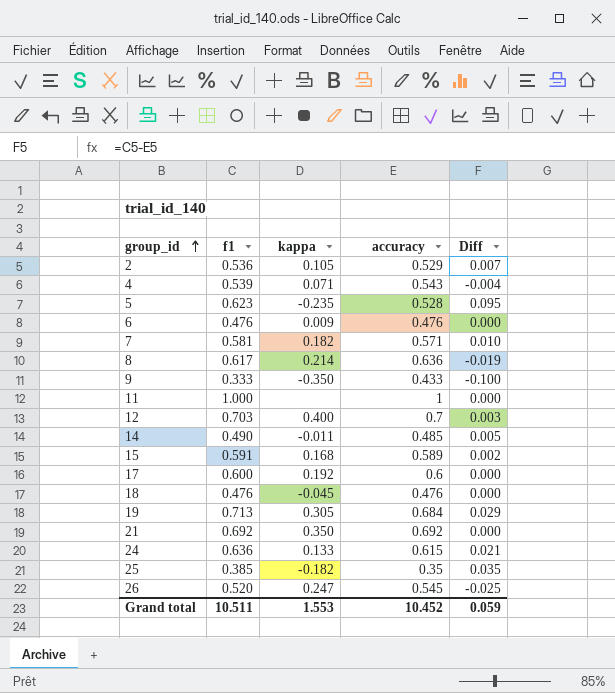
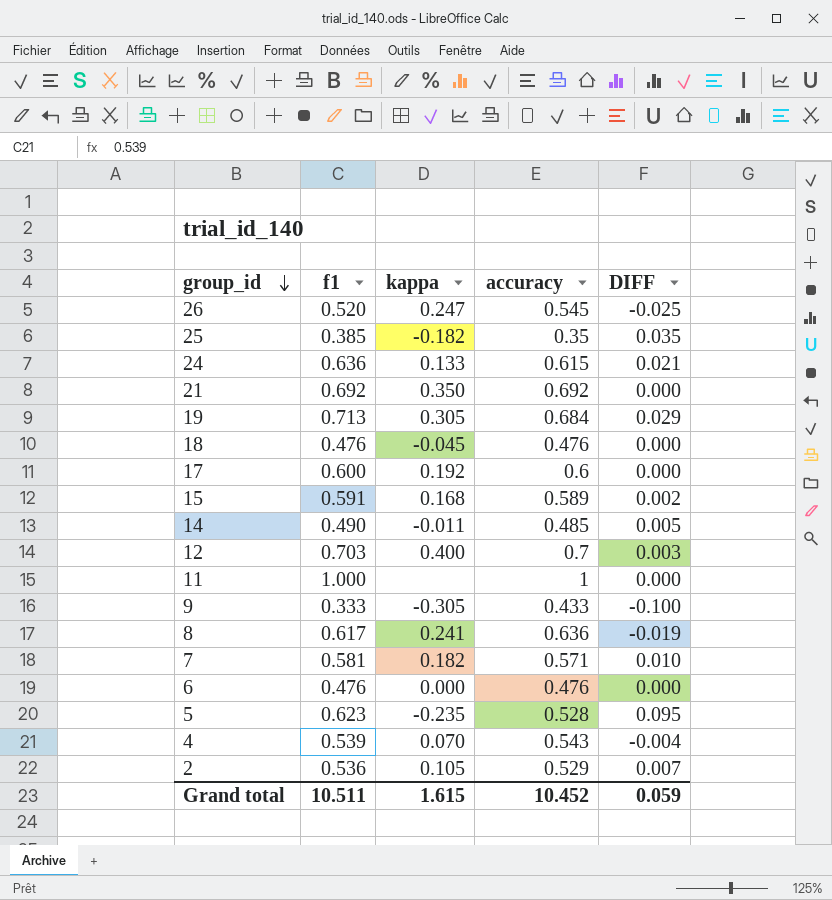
row order: group_id ascending -> group_id descending
column name: Diff -> DIFF
9 | kappa: -0.350 -> -0.305
8 | kappa: 0.214 -> 0.241
6 | kappa: 0.009 -> 0.000
4 | kappa: 0.071 -> 0.070
Grand total | kappa: 1.553 -> 1.615

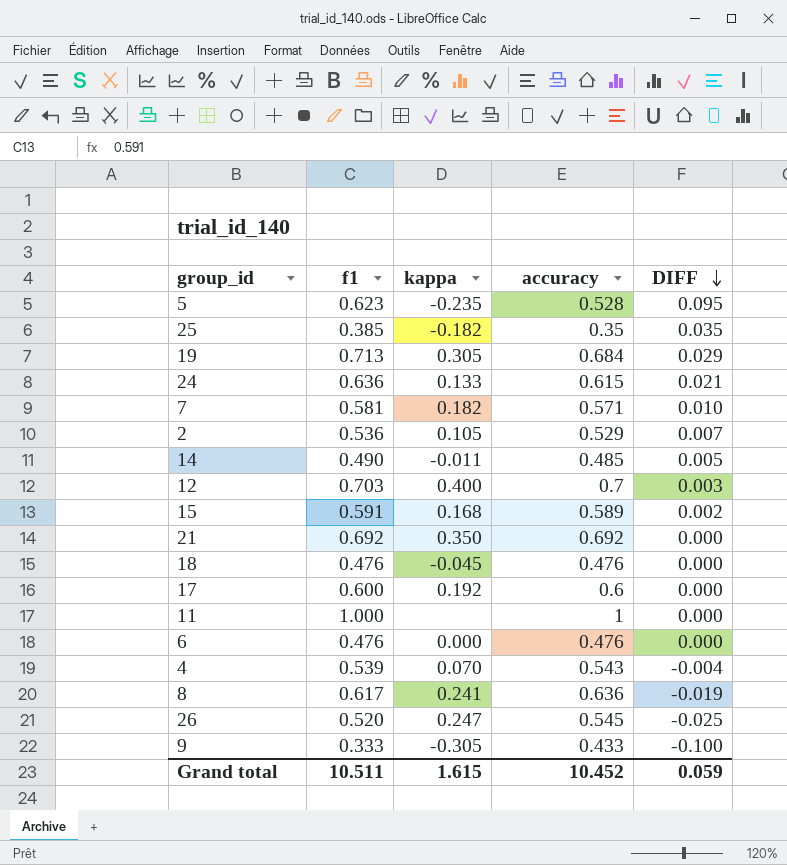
row order: group_id descending -> DIFF descending

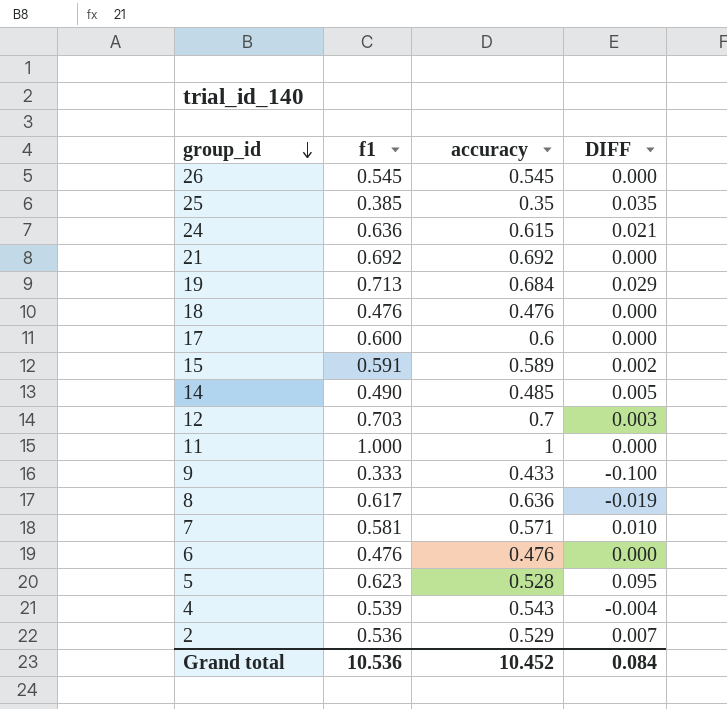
row order: DIFF descending -> group_id descending
column kappa | position: 3 -> none
26 | f1: 0.520 -> 0.545
26 | DIFF: -0.025 -> 0.000
Grand total | f1: 10.511 -> 10.536
Grand total | DIFF: 0.059 -> 0.084

